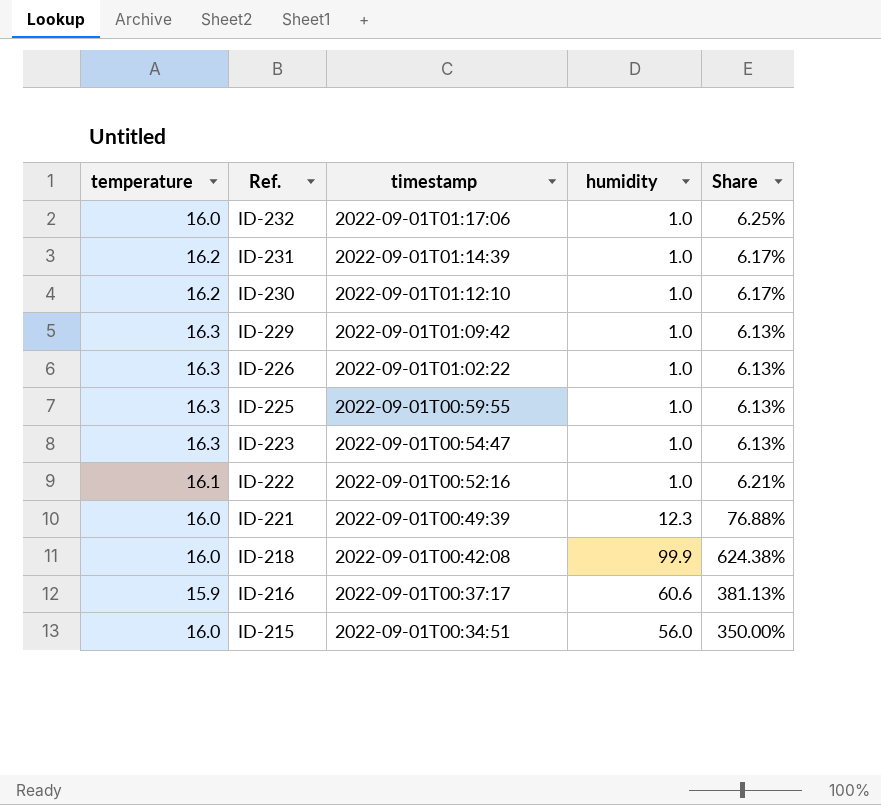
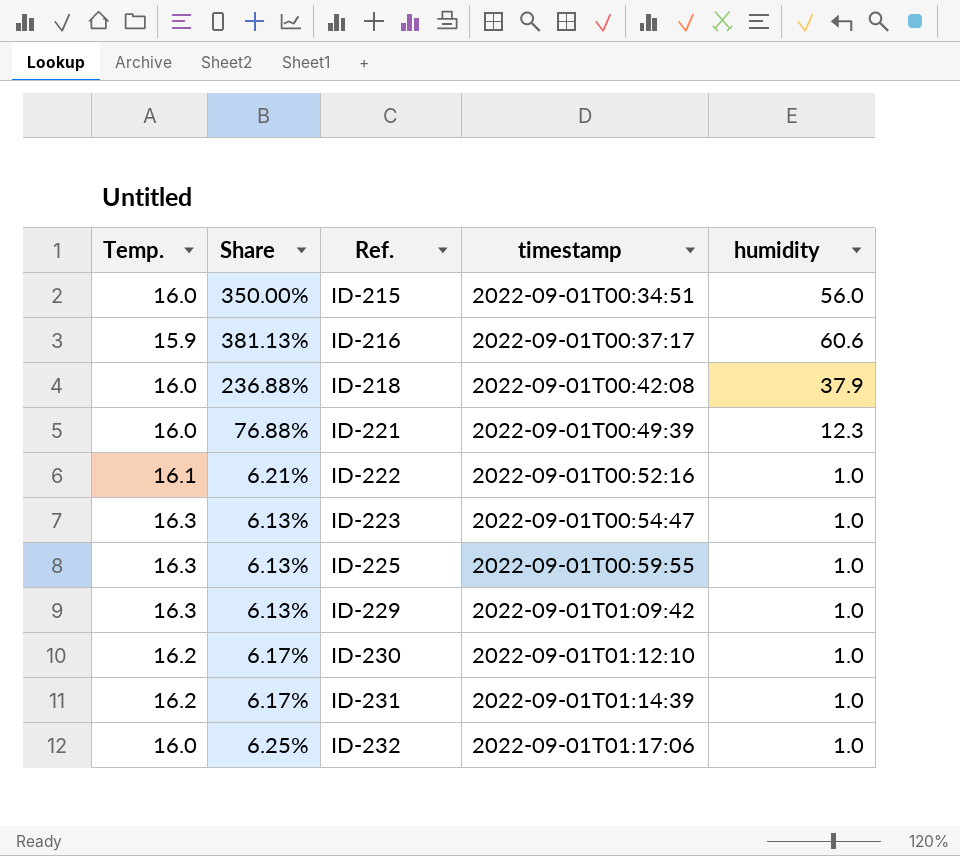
row order: Ref. descending -> Ref. ascending
column name: temperature -> Temp.
column Share | position: 5 -> 2
row ID-226: 16.3 | 2022-09-01T01:02:22 | 1.0 | 6.13% -> none
ID-218 | Share: 624.38% -> 236.88%
ID-218 | humidity: 99.9 -> 37.9

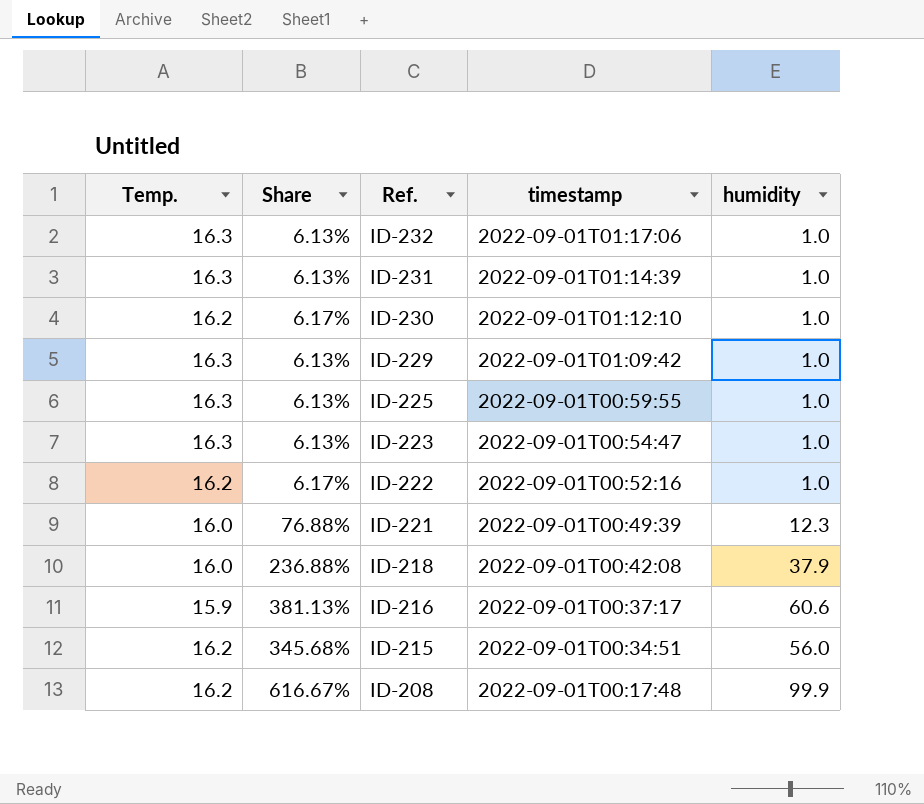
row order: Ref. ascending -> Ref. descending
ID-232 | Temp.: 16.0 -> 16.3
ID-232 | Share: 6.25% -> 6.13%
ID-231 | Temp.: 16.2 -> 16.3
ID-231 | Share: 6.17% -> 6.13%
ID-222 | Temp.: 16.1 -> 16.2
ID-222 | Share: 6.21% -> 6.17%
ID-215 | Temp.: 16.0 -> 16.2
ID-215 | Share: 350.00% -> 345.68%
row ID-208: none -> 16.2 | 616.67% | 2022-09-01T00:17:48 | 99.9

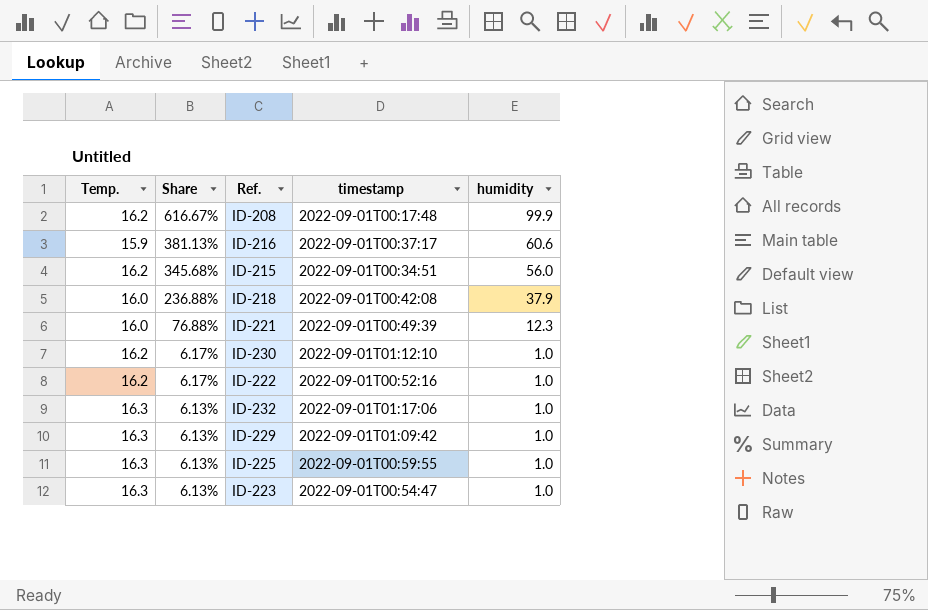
row order: Ref. descending -> Share descending
row ID-231: 16.3 | 6.13% | 2022-09-01T01:14:39 | 1.0 -> none

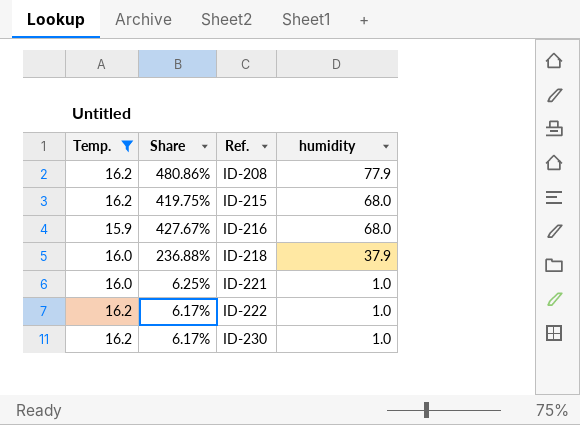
filter: none -> Temp. != 16.3
row order: Share descending -> Ref. ascending
column timestamp | position: 4 -> none
ID-208 | Share: 616.67% -> 480.86%
ID-208 | humidity: 99.9 -> 77.9
ID-215 | Share: 345.68% -> 419.75%
ID-215 | humidity: 56.0 -> 68.0
ID-216 | Share: 381.13% -> 427.67%
ID-216 | humidity: 60.6 -> 68.0
ID-221 | Share: 76.88% -> 6.25%
ID-221 | humidity: 12.3 -> 1.0

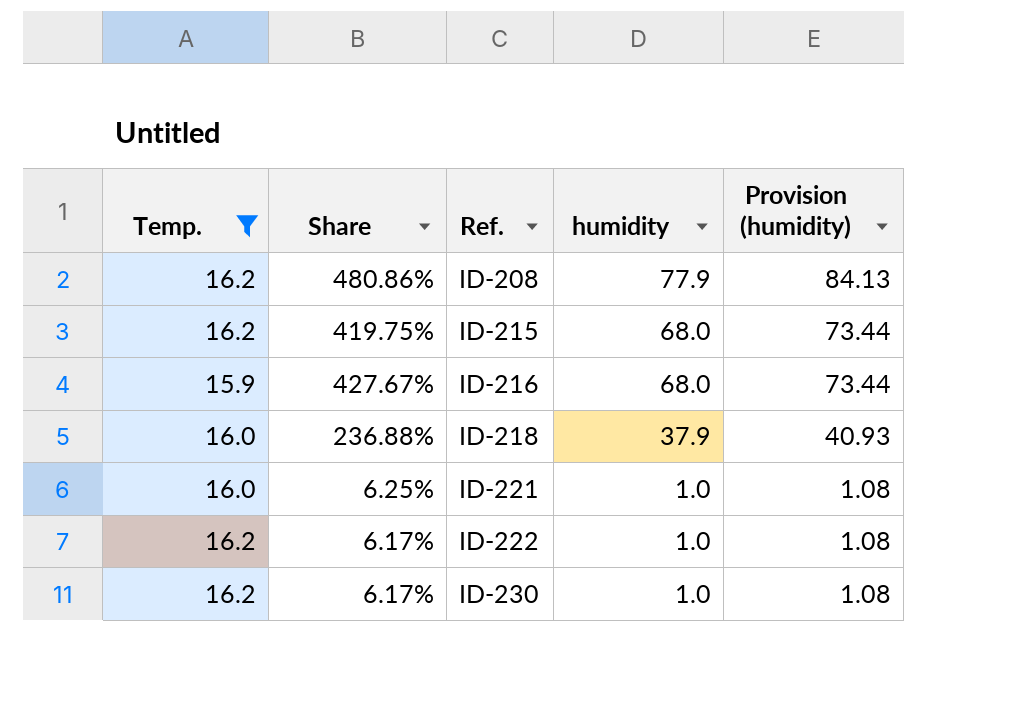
column Provision (humidity) | formula: none -> [humidity] * 1.08

